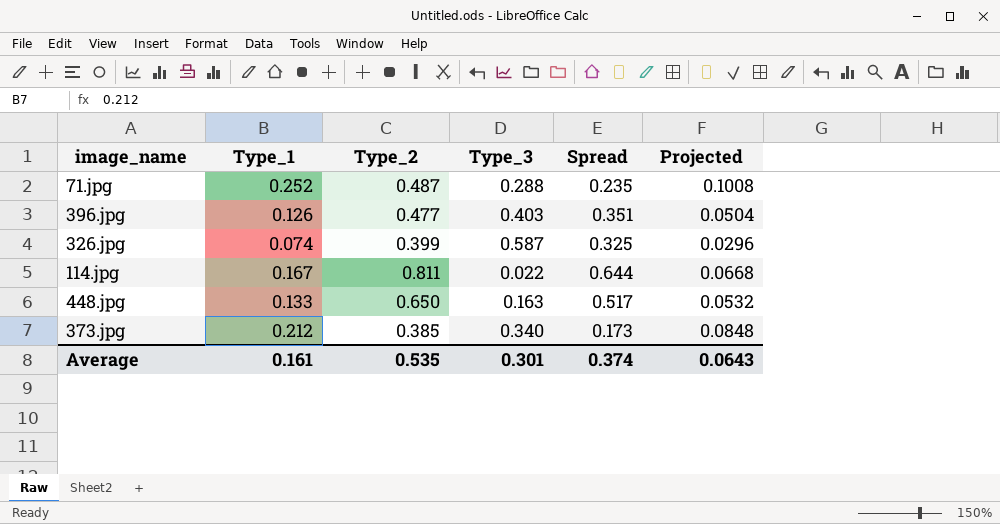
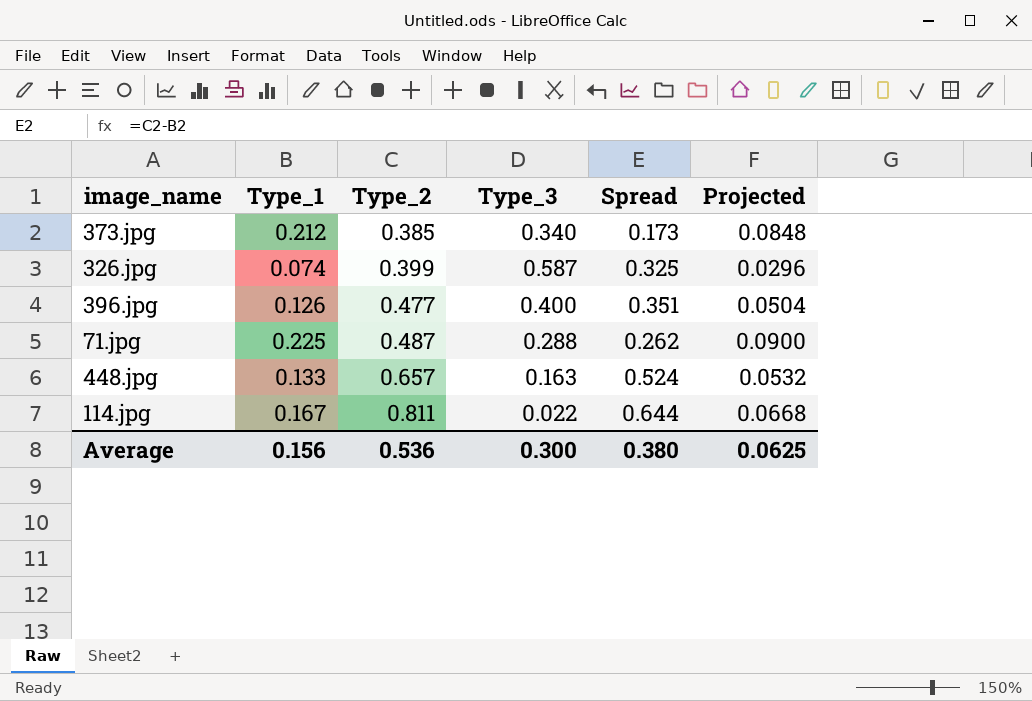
row order: none -> Type_2 ascending
396.jpg | Type_3: 0.403 -> 0.400
71.jpg | Type_1: 0.252 -> 0.225
71.jpg | Spread: 0.235 -> 0.262
71.jpg | Projected: 0.1008 -> 0.0900
448.jpg | Type_2: 0.650 -> 0.657
448.jpg | Spread: 0.517 -> 0.524
Average | Type_1: 0.161 -> 0.156
Average | Type_2: 0.535 -> 0.536
Average | Type_3: 0.301 -> 0.300
Average | Spread: 0.374 -> 0.380
Average | Projected: 0.0643 -> 0.0625

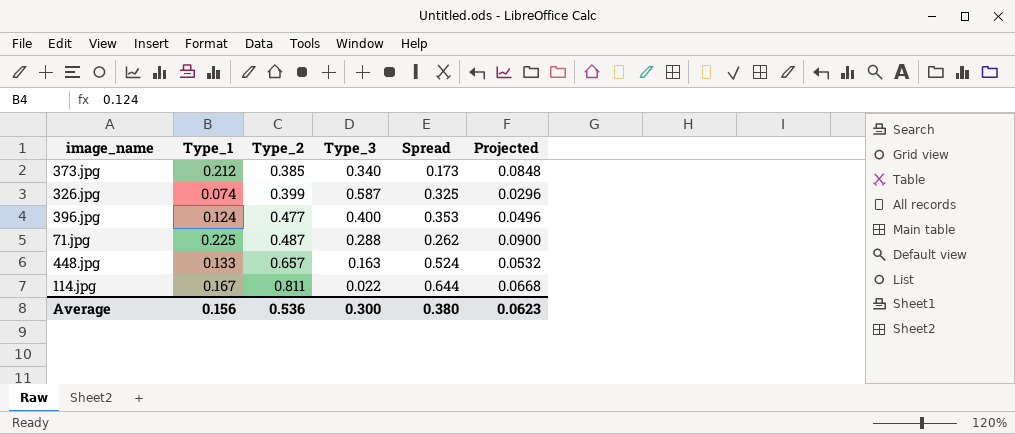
396.jpg | Type_1: 0.126 -> 0.124
396.jpg | Spread: 0.351 -> 0.353
396.jpg | Projected: 0.0504 -> 0.0496
Average | Projected: 0.0625 -> 0.0623

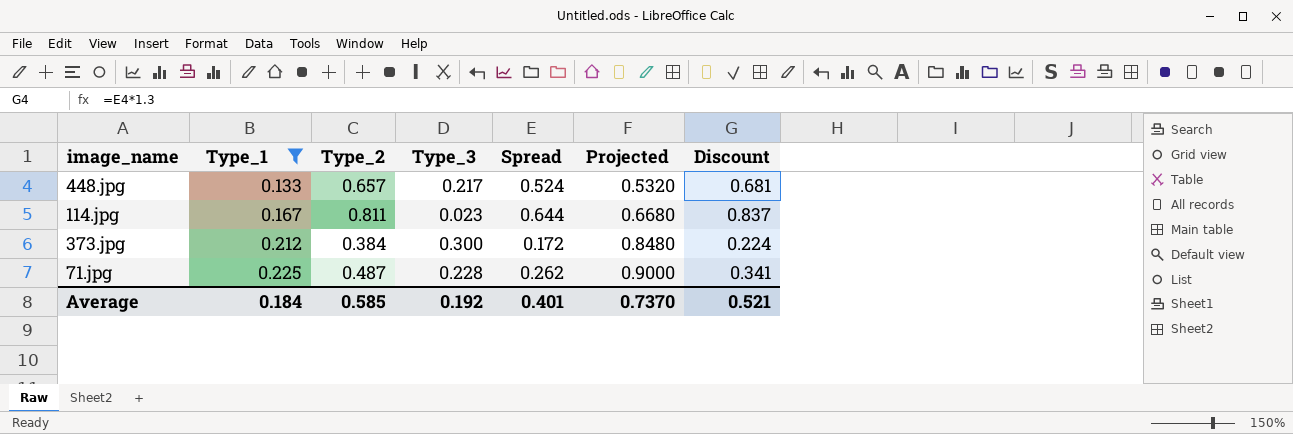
filter: none -> Type_1 >= 0.133
row order: Type_2 ascending -> Type_1 ascending
column Projected | formula: [Type_1] * 0.4 -> [Type_1] * 4
column Discount | formula: none -> [Spread] * 1.3
448.jpg | Type_3: 0.163 -> 0.217
114.jpg | Type_3: 0.022 -> 0.023
373.jpg | Type_2: 0.385 -> 0.384
373.jpg | Type_3: 0.340 -> 0.300
373.jpg | Spread: 0.173 -> 0.172
71.jpg | Type_3: 0.288 -> 0.228
Average | Type_1: 0.156 -> 0.184
Average | Type_2: 0.536 -> 0.585
Average | Type_3: 0.300 -> 0.192
Average | Spread: 0.380 -> 0.401
Average | Projected: 0.0623 -> 0.7370

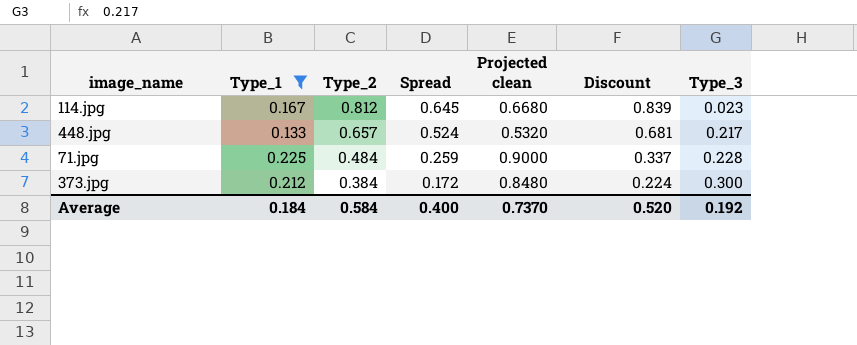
row order: Type_1 ascending -> Type_2 descending
column name: Projected -> Projected clean
column Type_3 | position: 4 -> 7
114.jpg | Type_2: 0.811 -> 0.812
114.jpg | Spread: 0.644 -> 0.645
114.jpg | Discount: 0.837 -> 0.839
71.jpg | Type_2: 0.487 -> 0.484
71.jpg | Spread: 0.262 -> 0.259
71.jpg | Discount: 0.341 -> 0.337
Average | Type_2: 0.585 -> 0.584
Average | Spread: 0.401 -> 0.400
Average | Discount: 0.521 -> 0.520

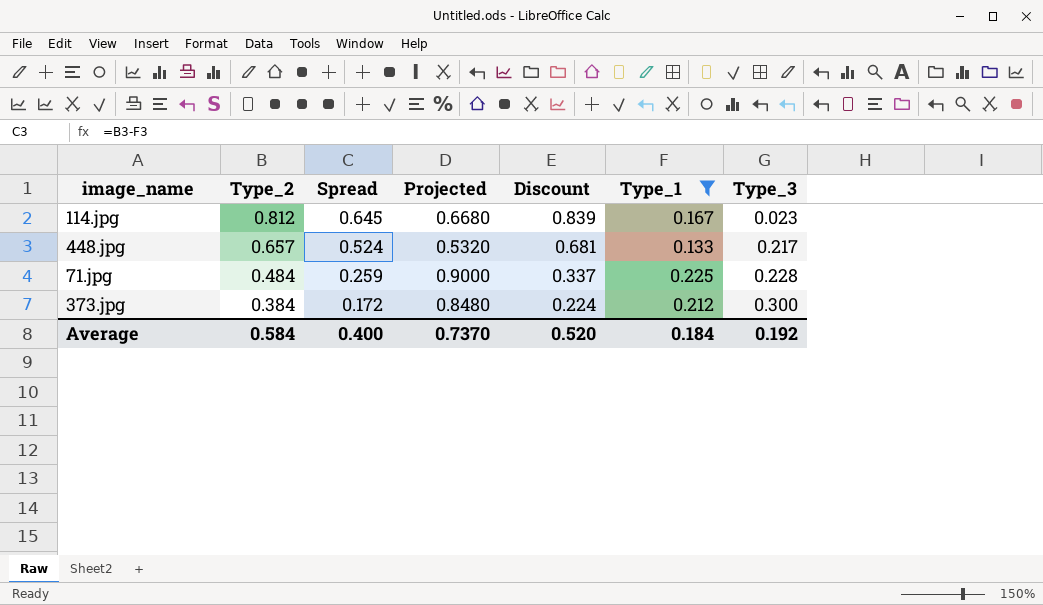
column name: Projected clean -> Projected
column Type_1 | position: 2 -> 6

